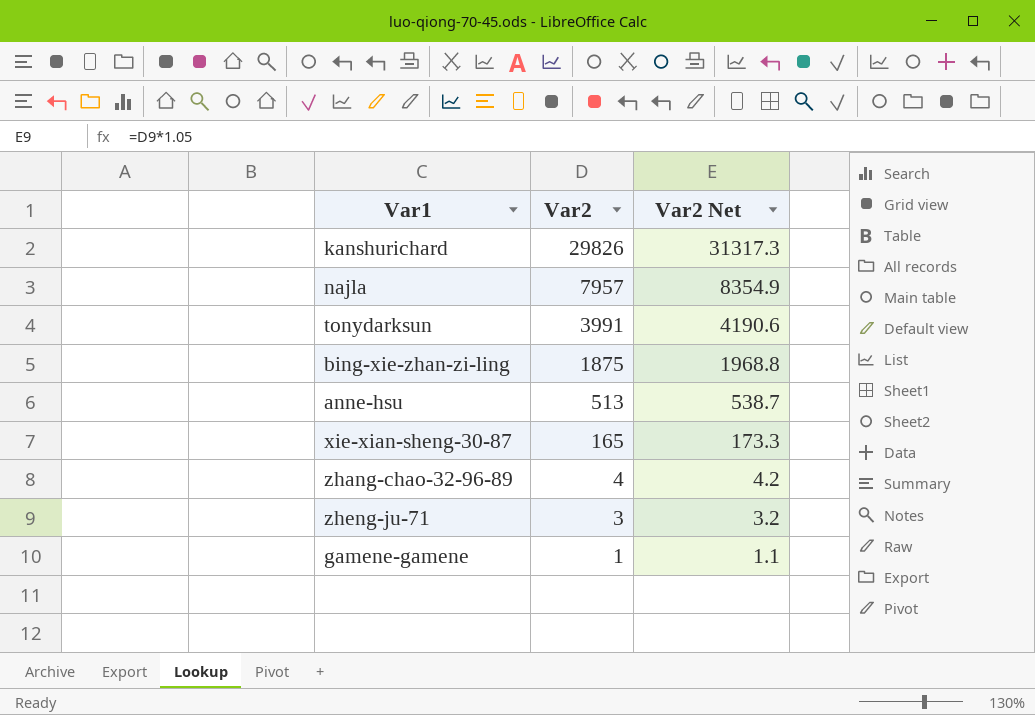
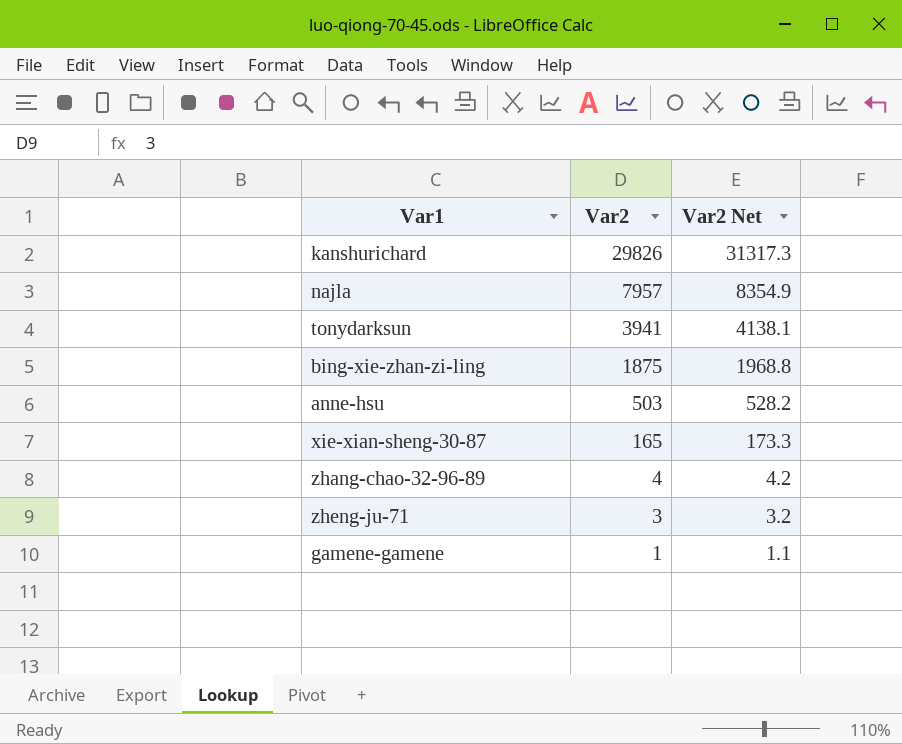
tonydarksun | Var2: 3991 -> 3941
tonydarksun | Var2 Net: 4190.6 -> 4138.1
anne-hsu | Var2: 513 -> 503
anne-hsu | Var2 Net: 538.7 -> 528.2

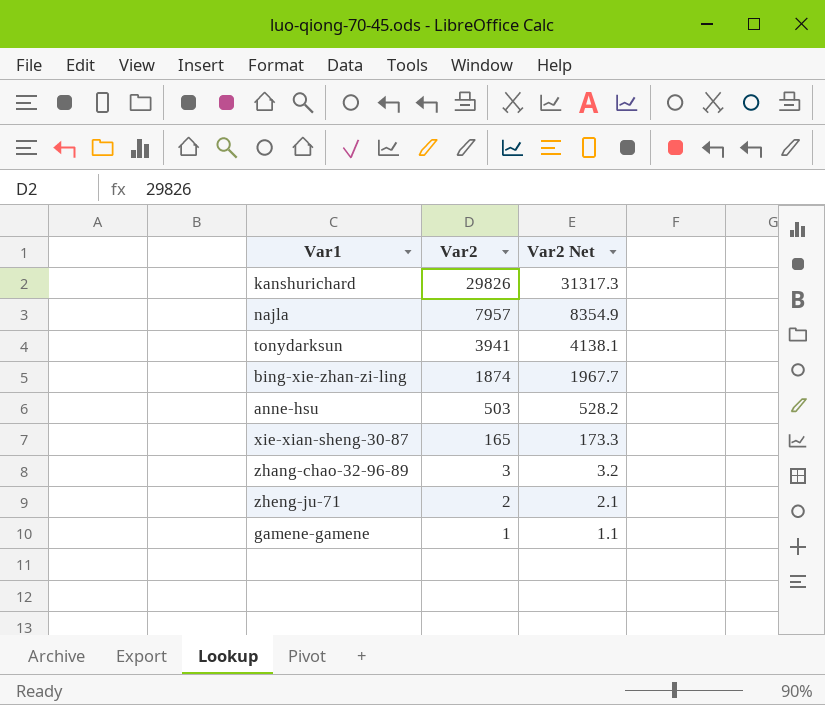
bing-xie-zhan-zi-ling | Var2: 1875 -> 1874
bing-xie-zhan-zi-ling | Var2 Net: 1968.8 -> 1967.7
zhang-chao-32-96-89 | Var2: 4 -> 3
zhang-chao-32-96-89 | Var2 Net: 4.2 -> 3.2
zheng-ju-71 | Var2: 3 -> 2
zheng-ju-71 | Var2 Net: 3.2 -> 2.1

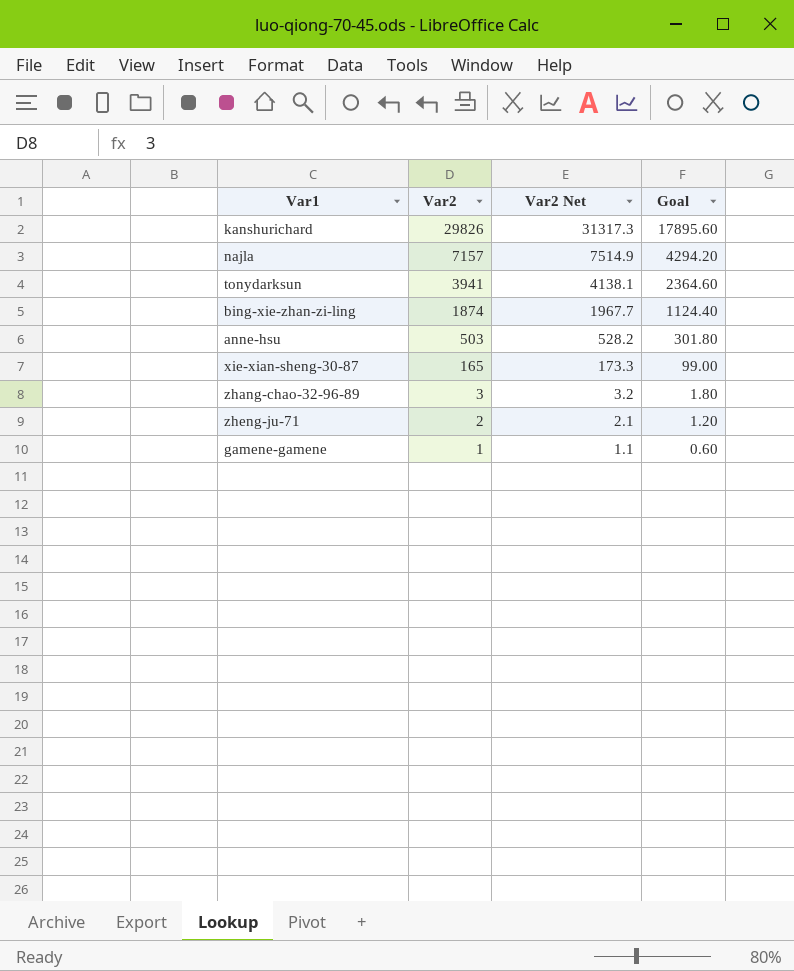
column Goal | formula: none -> [Var2] * 0.6
najla | Var2: 7957 -> 7157
najla | Var2 Net: 8354.9 -> 7514.9

